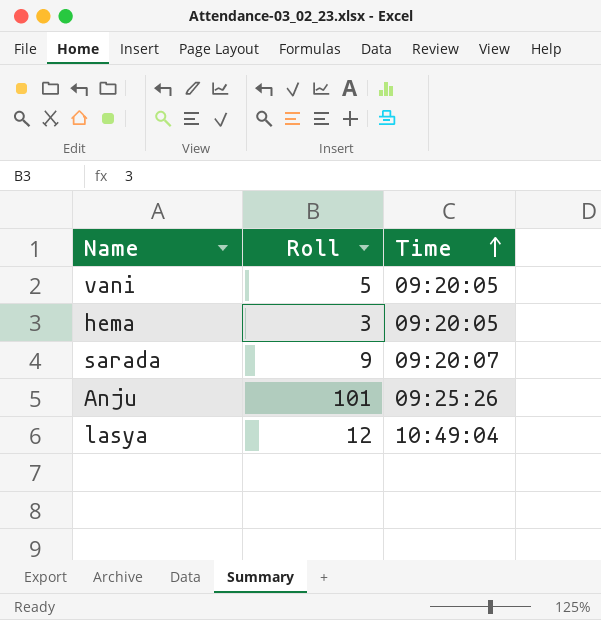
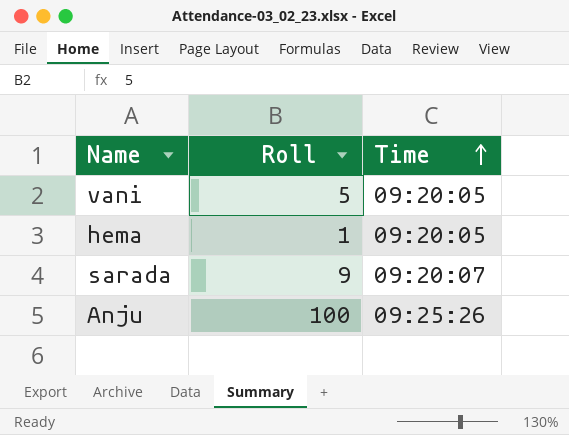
row lasya: 12 | 10:49:04 -> none
hema | Roll: 3 -> 1
Anju | Roll: 101 -> 100

